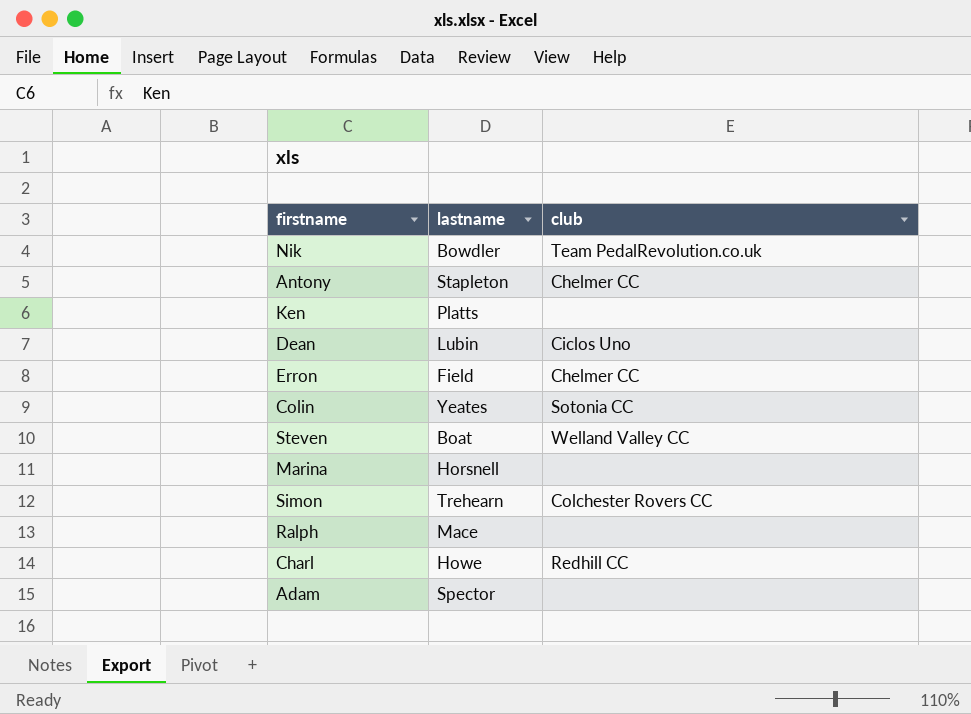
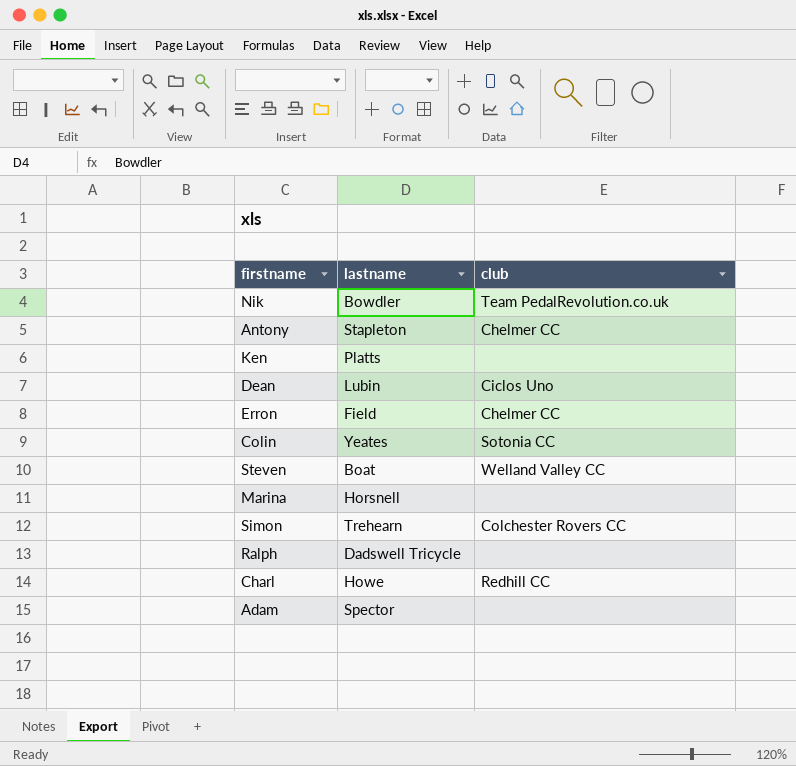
Ralph | lastname: Mace -> Dadswell Tricycle

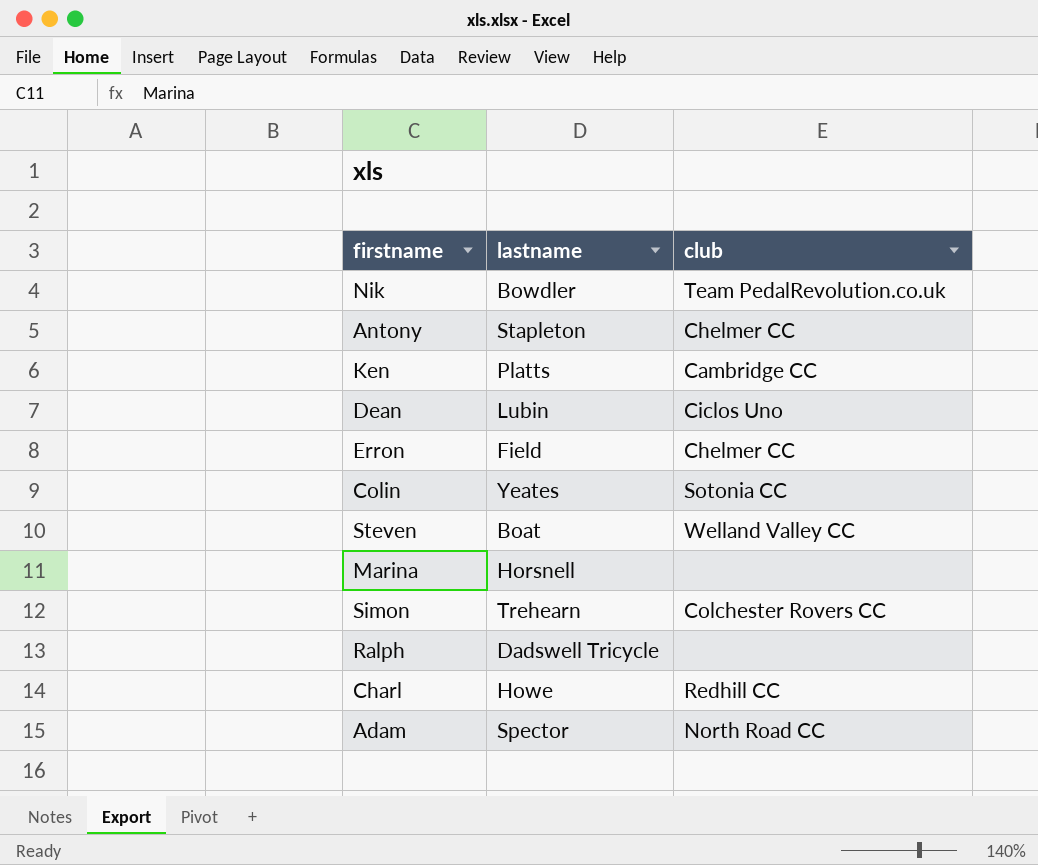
Ken | club: none -> Cambridge CC
Adam | club: none -> North Road CC

